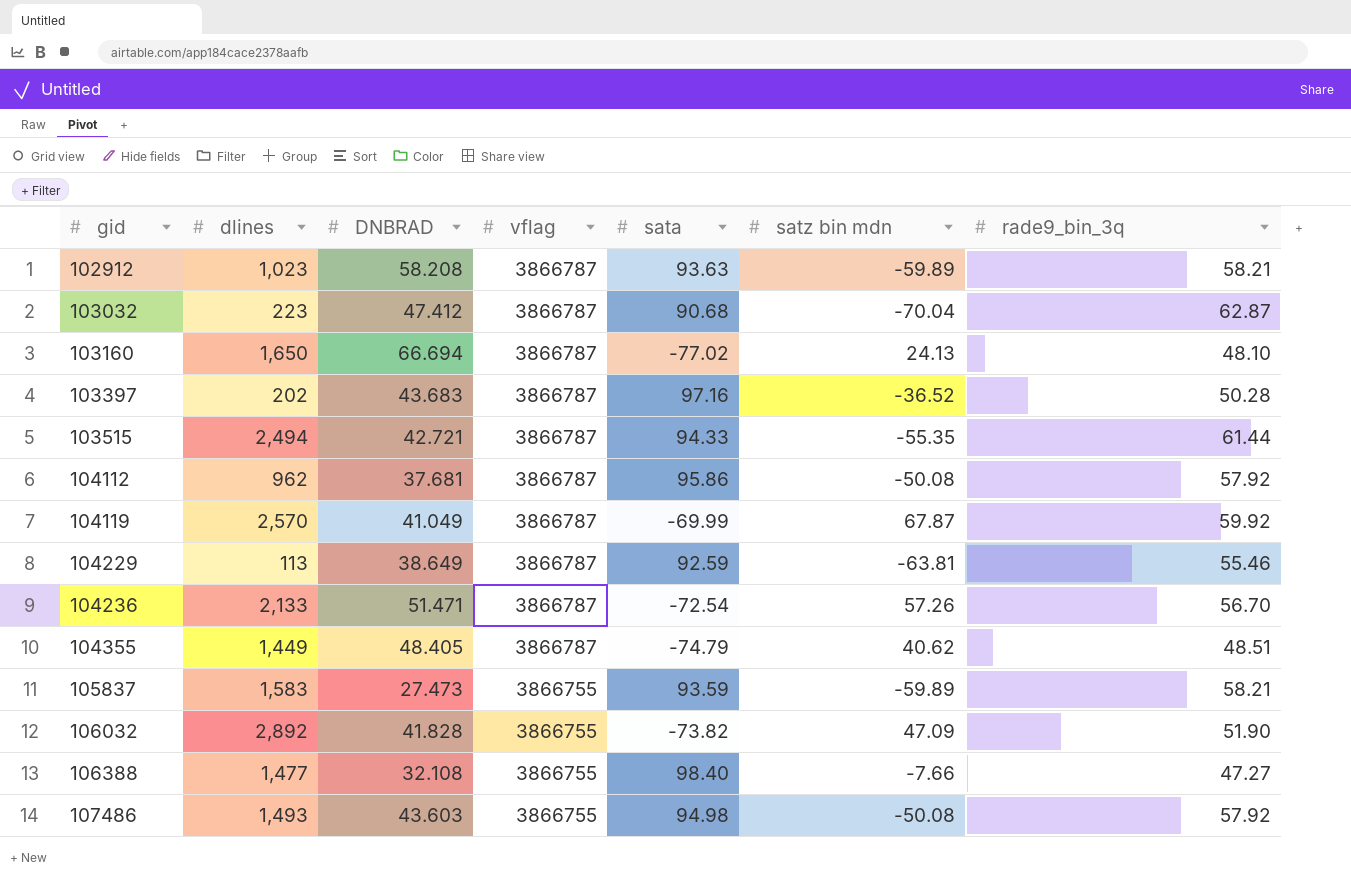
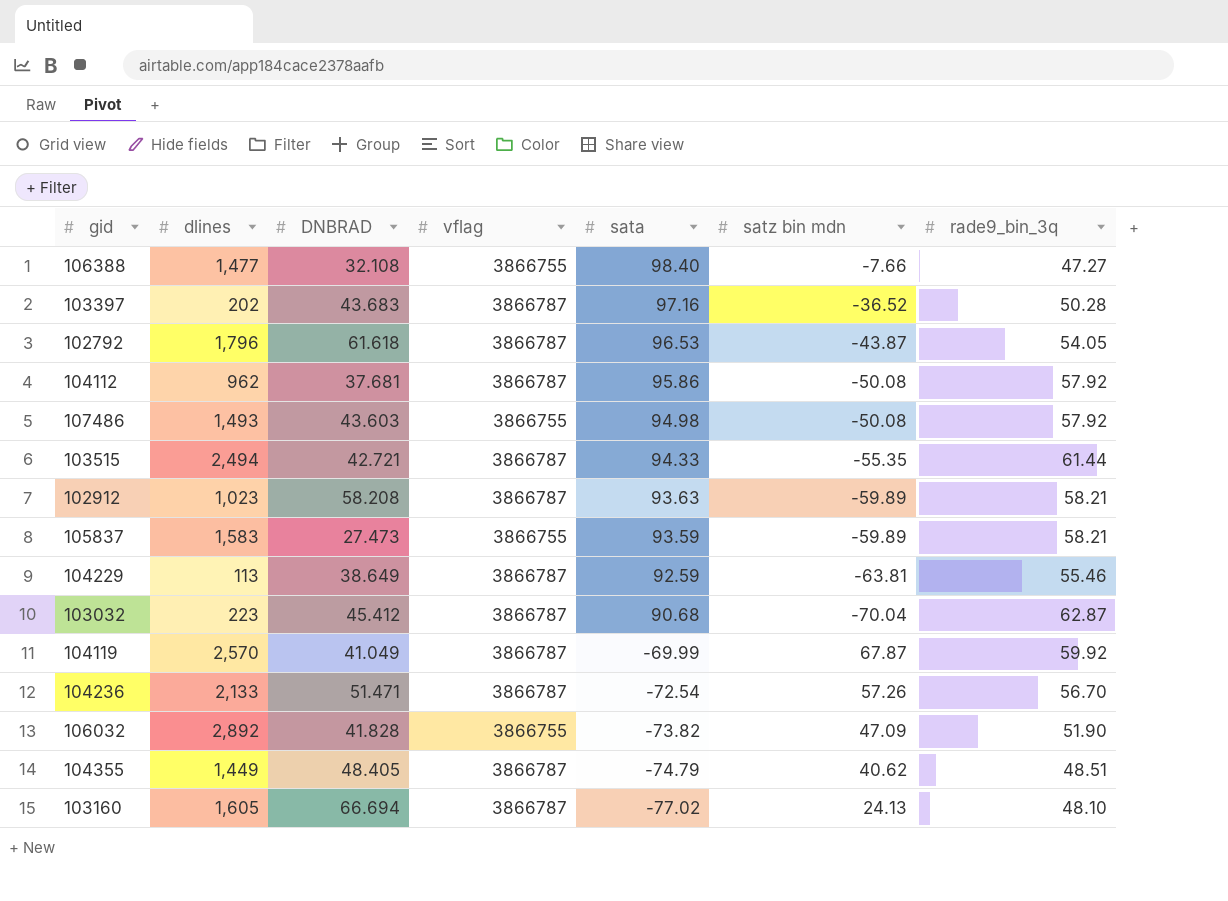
row order: gid ascending -> sata descending
row 102792: none -> 1,796 | 61.618 | 3866787 | 96.53 | -43.87 | 54.05
103032 | DNBRAD: 47.412 -> 45.412
103160 | dlines: 1,650 -> 1,605

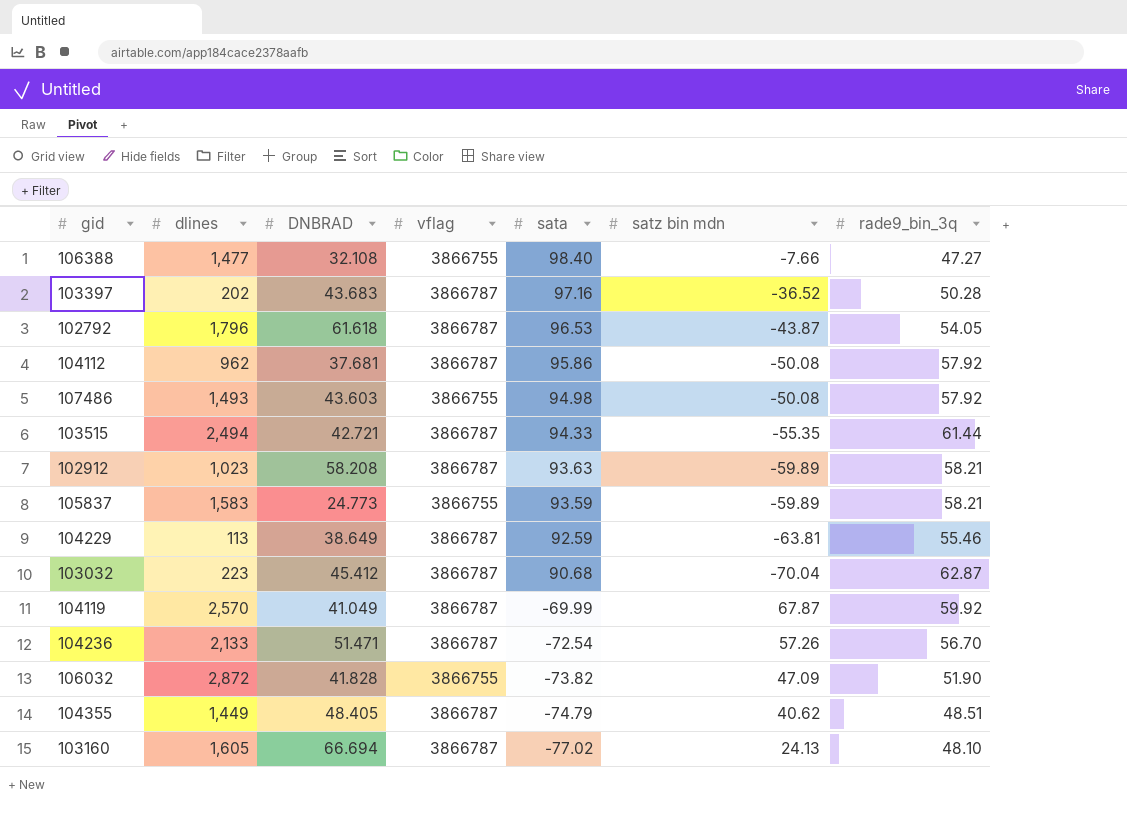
105837 | DNBRAD: 27.473 -> 24.773
106032 | dlines: 2,892 -> 2,872

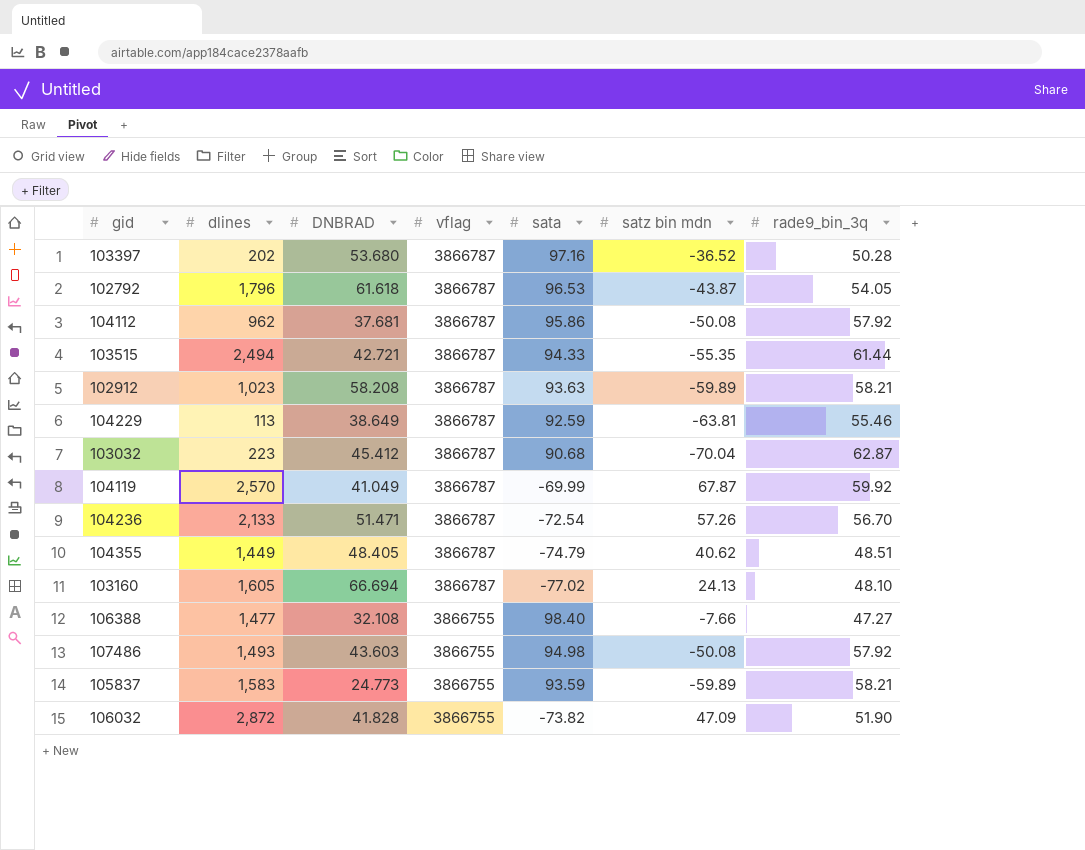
row order: sata descending -> vflag descending
103397 | DNBRAD: 43.683 -> 53.680

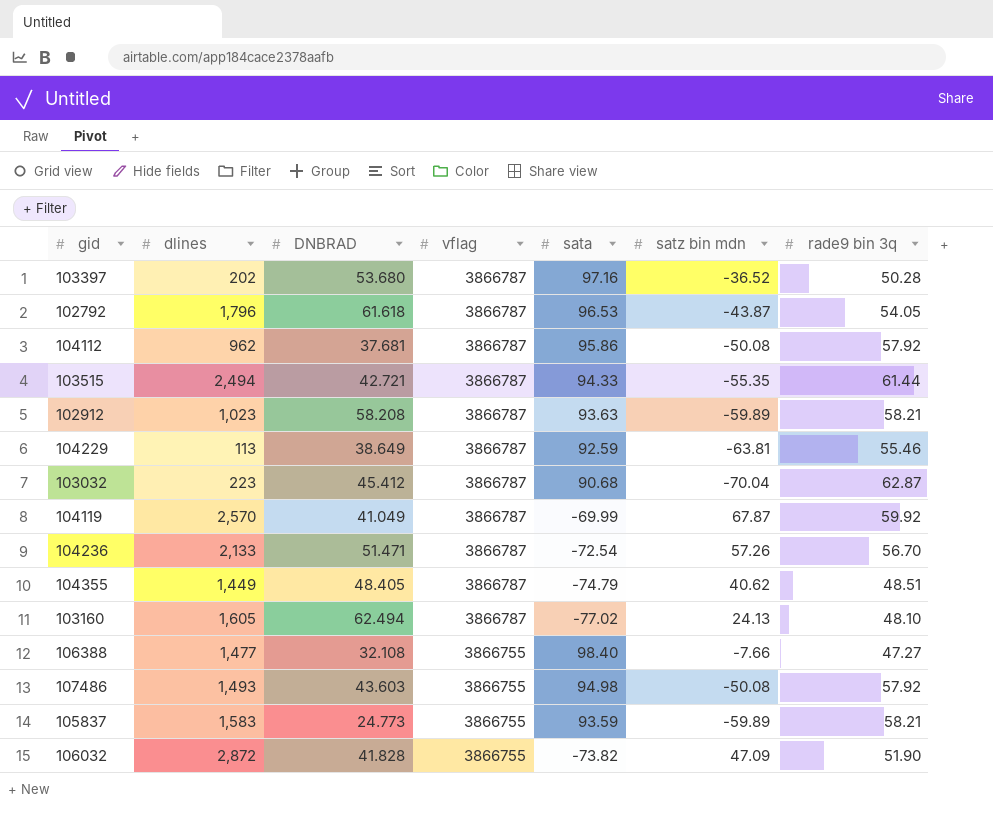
column name: rade9_bin_3q -> rade9 bin 3q
103160 | DNBRAD: 66.694 -> 62.494

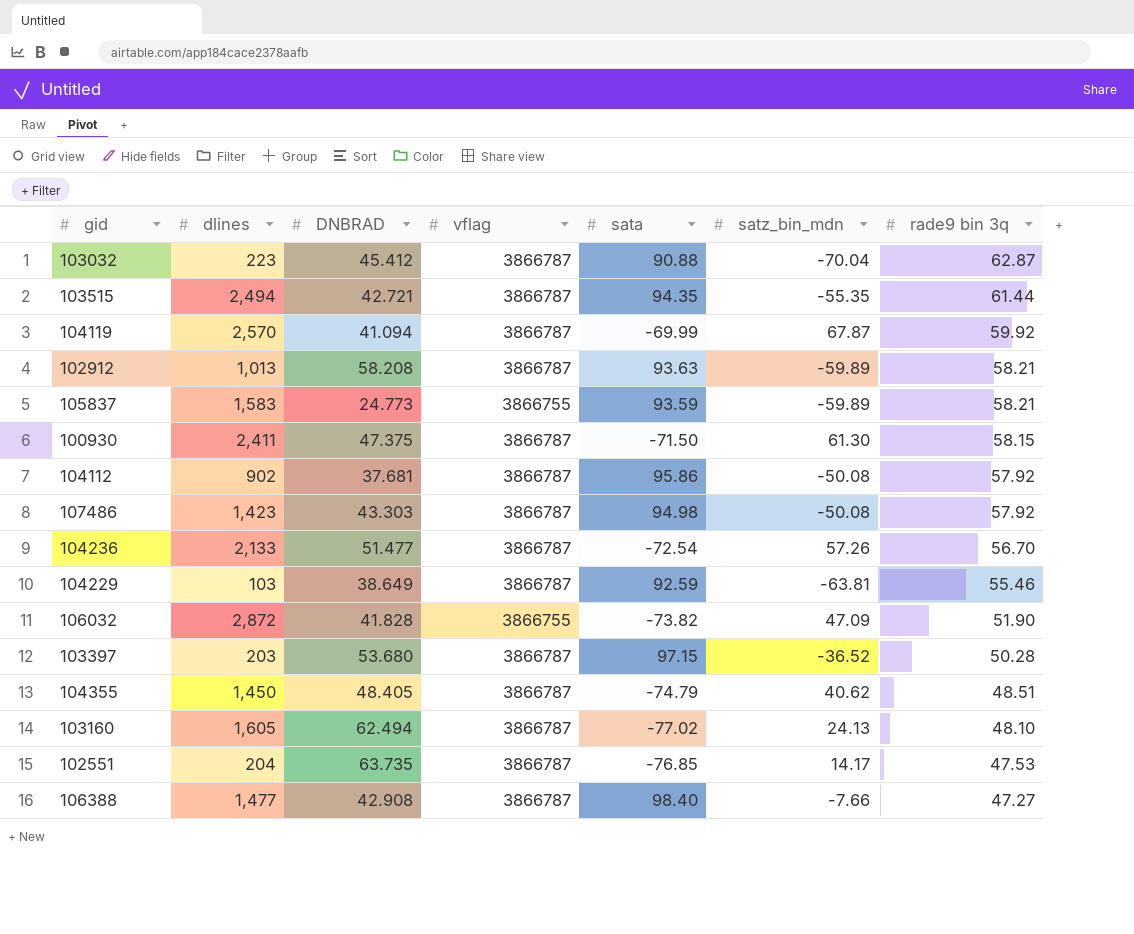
row order: vflag descending -> rade9 bin 3q descending
column name: satz bin mdn -> satz_bin_mdn
row 102792: 1,796 | 61.618 | 3866787 | 96.53 | -43.87 | 54.05 -> none
103032 | sata: 90.68 -> 90.88
103515 | sata: 94.33 -> 94.35
104119 | DNBRAD: 41.049 -> 41.094
102912 | dlines: 1,023 -> 1,013
row 100930: none -> 2,411 | 47.375 | 3866787 | -71.50 | 61.30 | 58.15
104112 | dlines: 962 -> 902
107486 | dlines: 1,493 -> 1,423
107486 | DNBRAD: 43.603 -> 43.303
107486 | vflag: 3866755 -> 3866787
104236 | DNBRAD: 51.471 -> 51.477
104229 | dlines: 113 -> 103
103397 | dlines: 202 -> 203
103397 | sata: 97.16 -> 97.15
104355 | dlines: 1,449 -> 1,450
row 102551: none -> 204 | 63.735 | 3866787 | -76.85 | 14.17 | 47.53
106388 | DNBRAD: 32.108 -> 42.908
106388 | vflag: 3866755 -> 3866787

